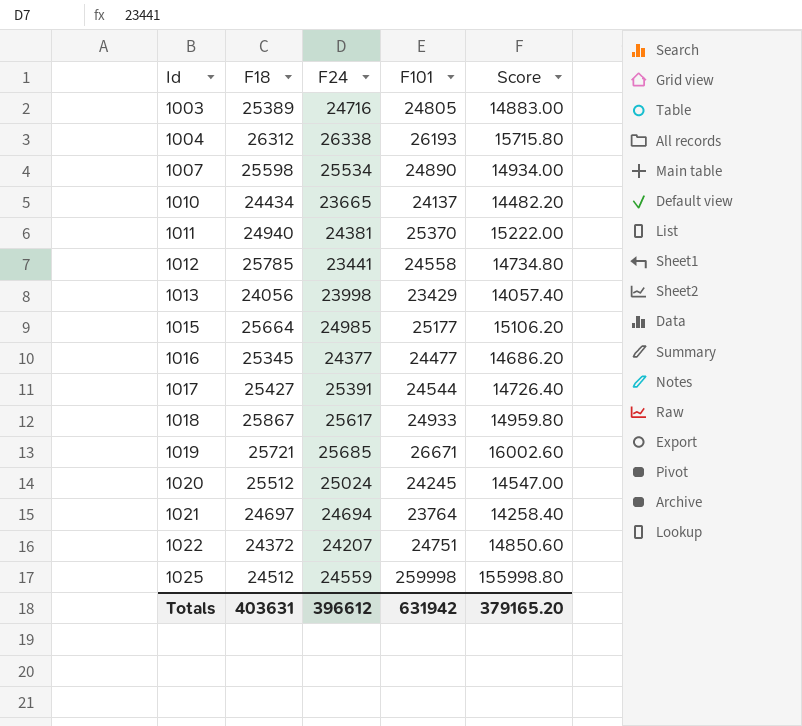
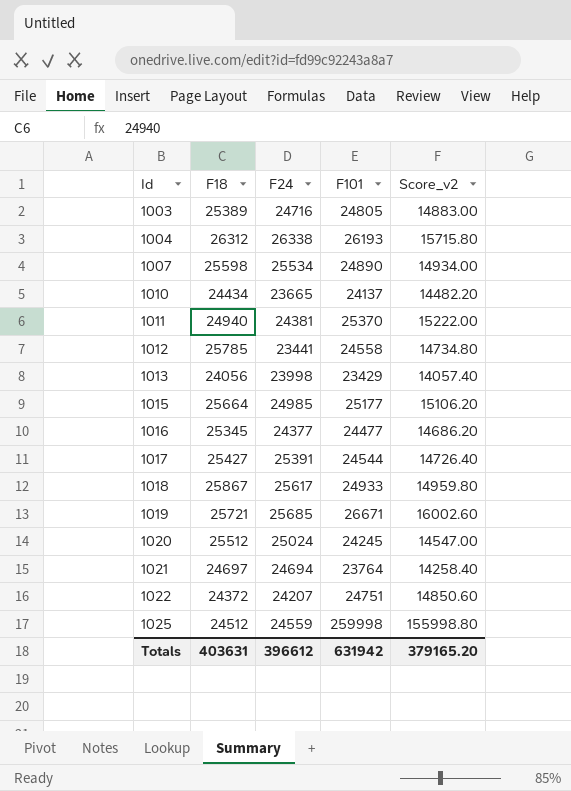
column name: Score -> Score_v2

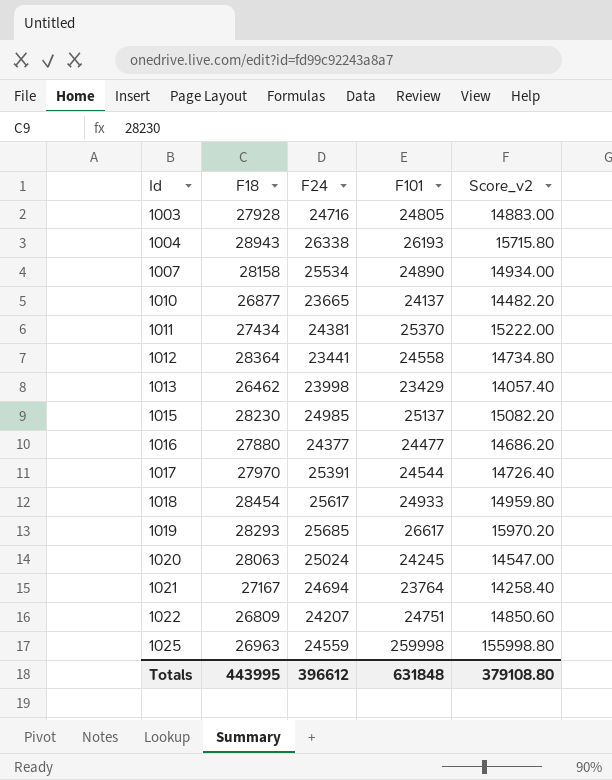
1003 | F18: 25389 -> 27928
1004 | F18: 26312 -> 28943
1007 | F18: 25598 -> 28158
1010 | F18: 24434 -> 26877
1011 | F18: 24940 -> 27434
1012 | F18: 25785 -> 28364
1013 | F18: 24056 -> 26462
1015 | F18: 25664 -> 28230
1015 | F101: 25177 -> 25137
1015 | Score_v2: 15106.20 -> 15082.20
1016 | F18: 25345 -> 27880
1017 | F18: 25427 -> 27970
1018 | F18: 25867 -> 28454
1019 | F18: 25721 -> 28293
1019 | F101: 26671 -> 26617
1019 | Score_v2: 16002.60 -> 15970.20
1020 | F18: 25512 -> 28063
1021 | F18: 24697 -> 27167
1022 | F18: 24372 -> 26809
1025 | F18: 24512 -> 26963
Totals | F18: 403631 -> 443995
Totals | F101: 631942 -> 631848
Totals | Score_v2: 379165.20 -> 379108.80

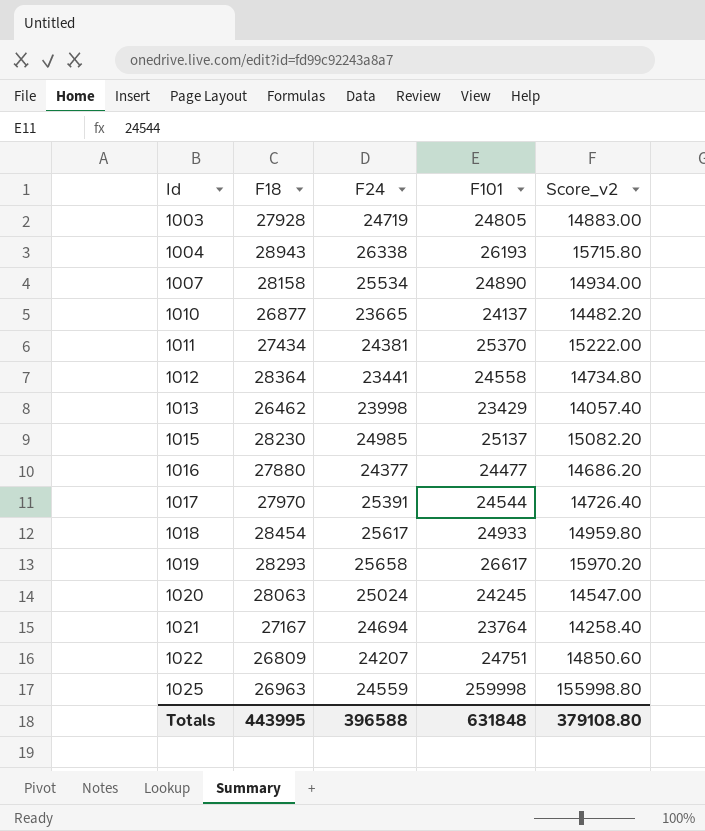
1003 | F24: 24716 -> 24719
1019 | F24: 25685 -> 25658
Totals | F24: 396612 -> 396588

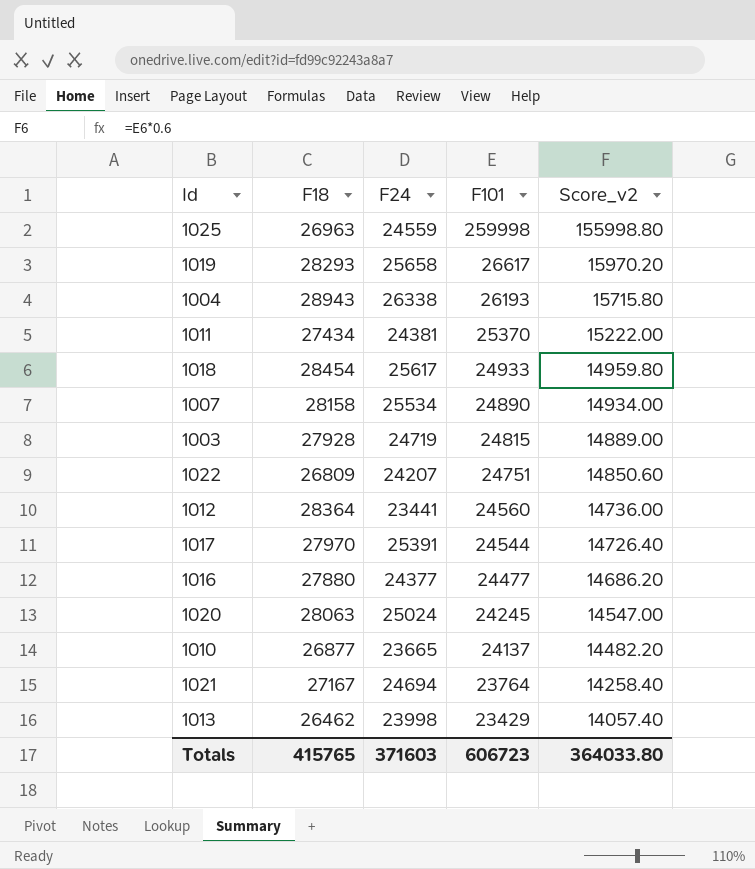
row order: Id ascending -> F101 descending
row 1015: 28230 | 24985 | 25137 | 15082.20 -> none
1003 | F101: 24805 -> 24815
1003 | Score_v2: 14883.00 -> 14889.00
1012 | F101: 24558 -> 24560
1012 | Score_v2: 14734.80 -> 14736.00
Totals | F18: 443995 -> 415765
Totals | F24: 396588 -> 371603
Totals | F101: 631848 -> 606723
Totals | Score_v2: 379108.80 -> 364033.80

